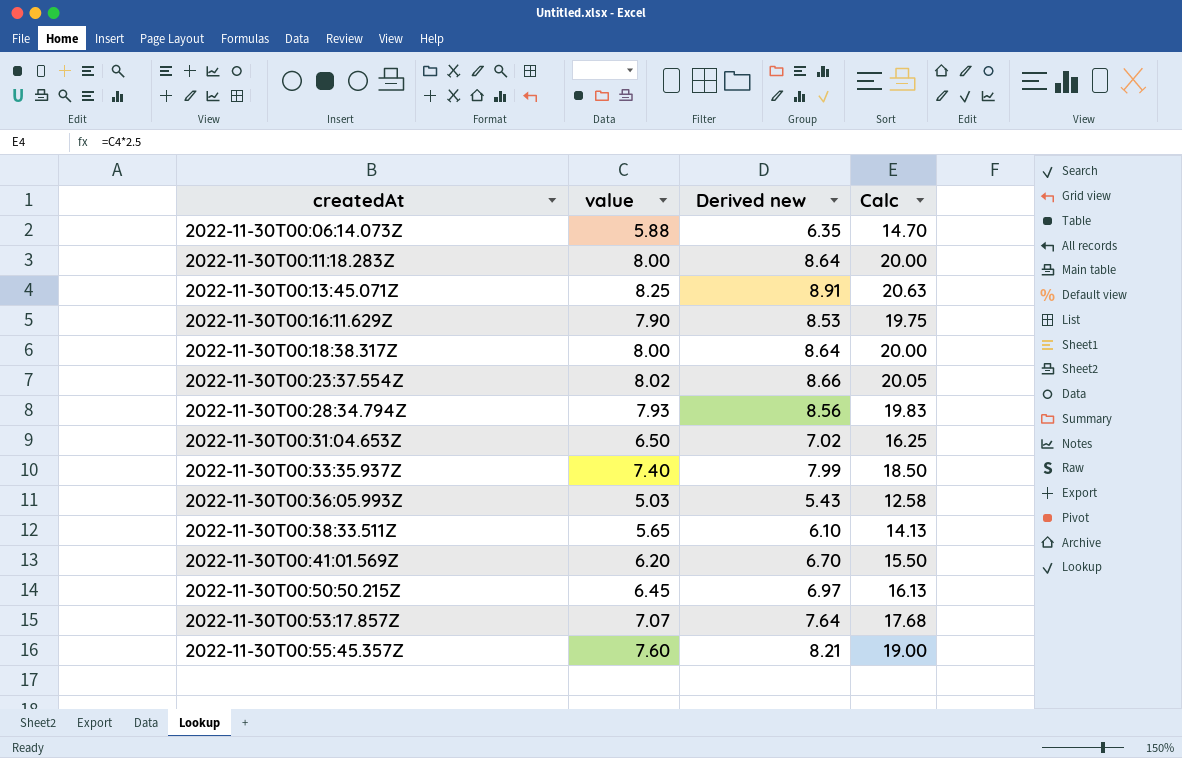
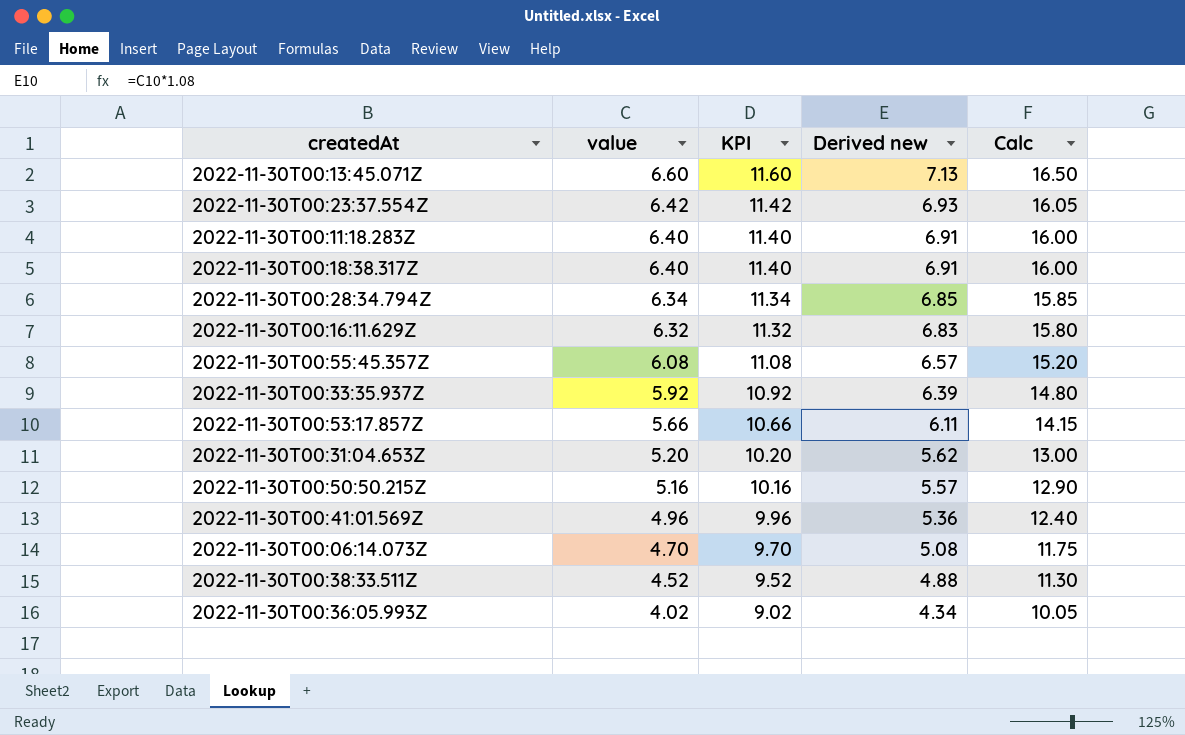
row order: createdAt ascending -> value descending
column KPI | formula: none -> [value] + 5
2022-11-30T00:13:45.071Z | value: 8.25 -> 6.60
2022-11-30T00:13:45.071Z | Derived new: 8.91 -> 7.13
2022-11-30T00:13:45.071Z | Calc: 20.63 -> 16.50
2022-11-30T00:23:37.554Z | value: 8.02 -> 6.42
2022-11-30T00:23:37.554Z | Derived new: 8.66 -> 6.93
2022-11-30T00:23:37.554Z | Calc: 20.05 -> 16.05
2022-11-30T00:11:18.283Z | value: 8.00 -> 6.40
2022-11-30T00:11:18.283Z | Derived new: 8.64 -> 6.91
2022-11-30T00:11:18.283Z | Calc: 20.00 -> 16.00
2022-11-30T00:18:38.317Z | value: 8.00 -> 6.40
2022-11-30T00:18:38.317Z | Derived new: 8.64 -> 6.91
2022-11-30T00:18:38.317Z | Calc: 20.00 -> 16.00
2022-11-30T00:28:34.794Z | value: 7.93 -> 6.34
2022-11-30T00:28:34.794Z | Derived new: 8.56 -> 6.85
2022-11-30T00:28:34.794Z | Calc: 19.83 -> 15.85
2022-11-30T00:16:11.629Z | value: 7.90 -> 6.32
2022-11-30T00:16:11.629Z | Derived new: 8.53 -> 6.83
2022-11-30T00:16:11.629Z | Calc: 19.75 -> 15.80
2022-11-30T00:55:45.357Z | value: 7.60 -> 6.08
2022-11-30T00:55:45.357Z | Derived new: 8.21 -> 6.57
2022-11-30T00:55:45.357Z | Calc: 19.00 -> 15.20
2022-11-30T00:33:35.937Z | value: 7.40 -> 5.92
2022-11-30T00:33:35.937Z | Derived new: 7.99 -> 6.39
2022-11-30T00:33:35.937Z | Calc: 18.50 -> 14.80
2022-11-30T00:53:17.857Z | value: 7.07 -> 5.66
2022-11-30T00:53:17.857Z | Derived new: 7.64 -> 6.11
2022-11-30T00:53:17.857Z | Calc: 17.68 -> 14.15
2022-11-30T00:31:04.653Z | value: 6.50 -> 5.20
2022-11-30T00:31:04.653Z | Derived new: 7.02 -> 5.62
2022-11-30T00:31:04.653Z | Calc: 16.25 -> 13.00
2022-11-30T00:50:50.215Z | value: 6.45 -> 5.16
2022-11-30T00:50:50.215Z | Derived new: 6.97 -> 5.57
2022-11-30T00:50:50.215Z | Calc: 16.13 -> 12.90
2022-11-30T00:41:01.569Z | value: 6.20 -> 4.96
2022-11-30T00:41:01.569Z | Derived new: 6.70 -> 5.36
2022-11-30T00:41:01.569Z | Calc: 15.50 -> 12.40
2022-11-30T00:06:14.073Z | value: 5.88 -> 4.70
2022-11-30T00:06:14.073Z | Derived new: 6.35 -> 5.08
2022-11-30T00:06:14.073Z | Calc: 14.70 -> 11.75
2022-11-30T00:38:33.511Z | value: 5.65 -> 4.52
2022-11-30T00:38:33.511Z | Derived new: 6.10 -> 4.88
2022-11-30T00:38:33.511Z | Calc: 14.13 -> 11.30
2022-11-30T00:36:05.993Z | value: 5.03 -> 4.02
2022-11-30T00:36:05.993Z | Derived new: 5.43 -> 4.34
2022-11-30T00:36:05.993Z | Calc: 12.58 -> 10.05

